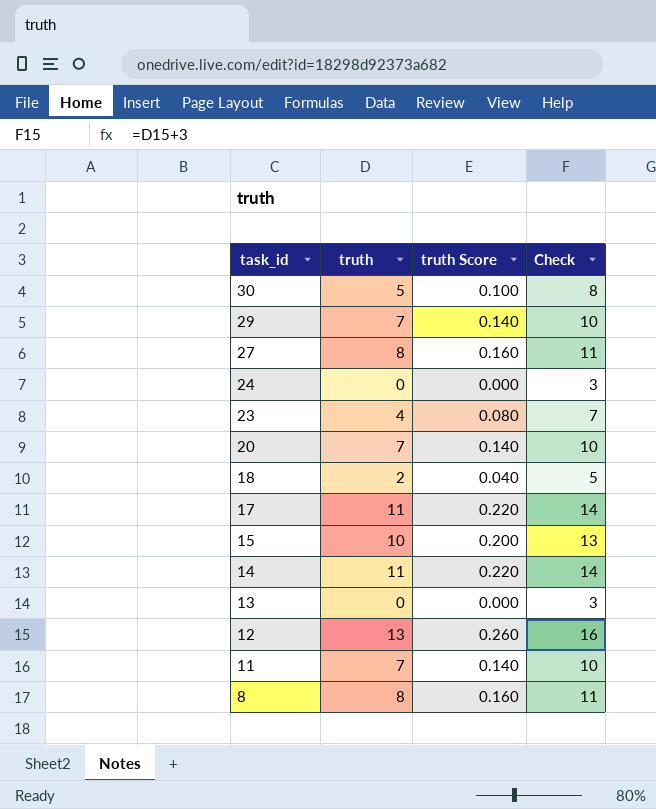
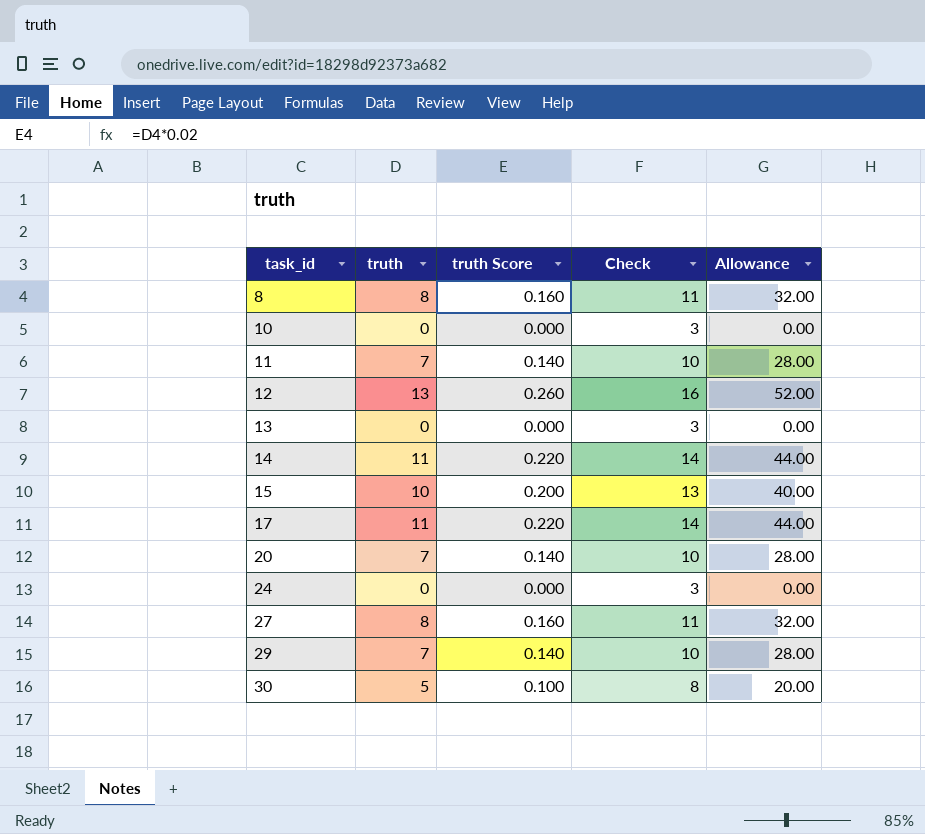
row order: task_id descending -> task_id ascending
column Allowance | formula: none -> [truth] * 4
row 23: 4 | 0.080 | 7 -> none
row 18: 2 | 0.040 | 5 -> none
row 10: none -> 0 | 0.000 | 3 | 0.00

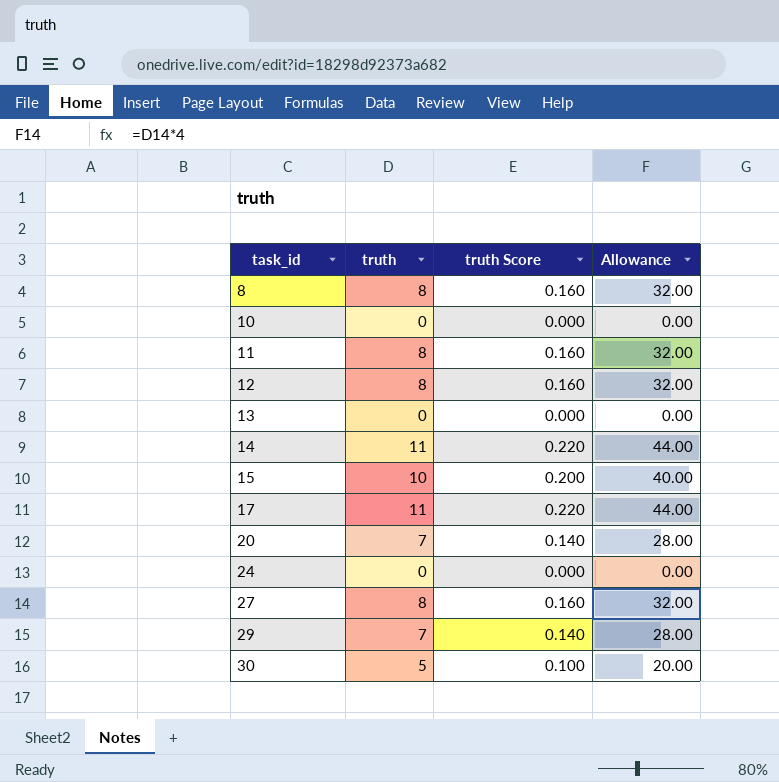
column Check | formula: [truth] + 3 -> none
11 | truth: 7 -> 8
11 | truth Score: 0.140 -> 0.160
11 | Allowance: 28.00 -> 32.00
12 | truth: 13 -> 8
12 | truth Score: 0.260 -> 0.160
12 | Allowance: 52.00 -> 32.00

